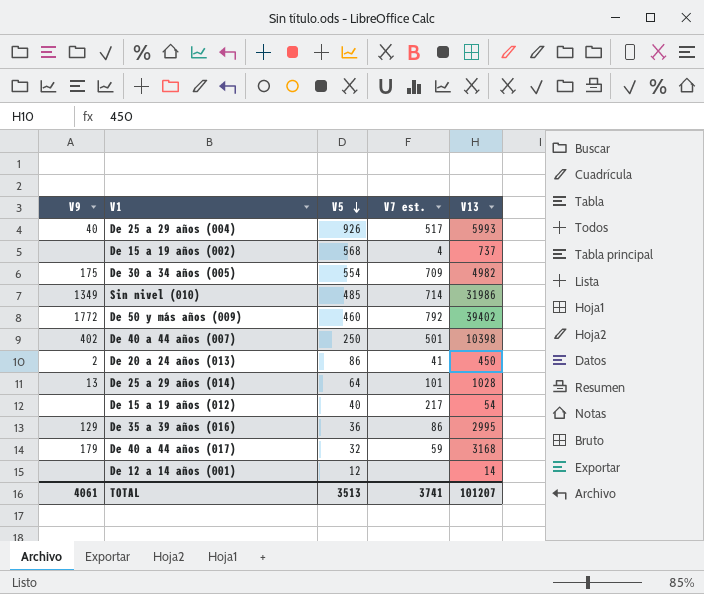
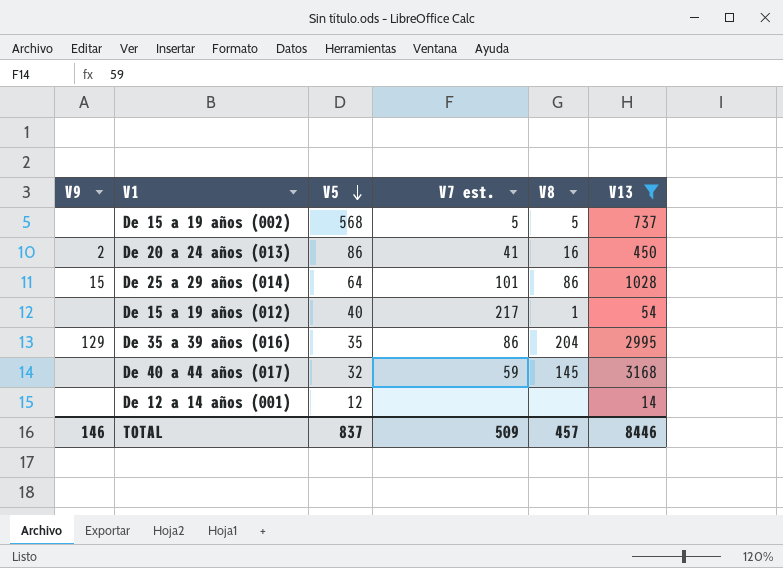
filter: none -> V13 <= 3168
column V8 | position: none -> 5
De 15 a 19 años (002) | V7 est.: 4 -> 5
De 25 a 29 años (014) | V9: 13 -> 15
De 35 a 39 años (016) | V5: 36 -> 35
De 40 a 44 años (017) | V9: 179 -> none
TOTAL | V9: 4061 -> 146
TOTAL | V5: 3513 -> 837
TOTAL | V7 est.: 3741 -> 509
TOTAL | V13: 101207 -> 8446

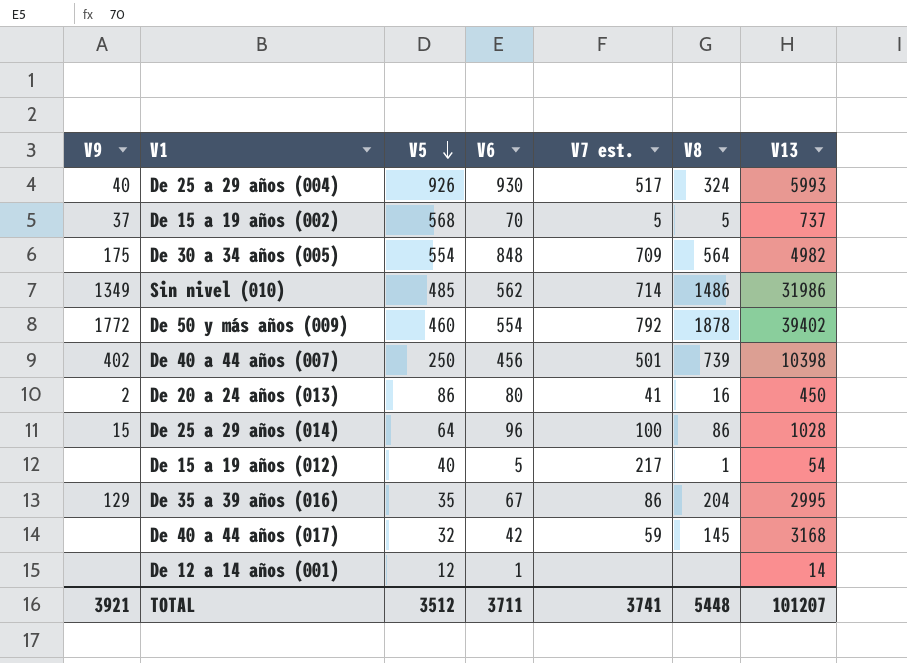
filter: V13 <= 3168 -> none
column V6 | position: none -> 4
De 15 a 19 años (002) | V9: none -> 37
De 25 a 29 años (014) | V7 est.: 101 -> 100
TOTAL | V9: 146 -> 3921
TOTAL | V5: 837 -> 3512
TOTAL | V7 est.: 509 -> 3741
TOTAL | V8: 457 -> 5448
TOTAL | V13: 8446 -> 101207

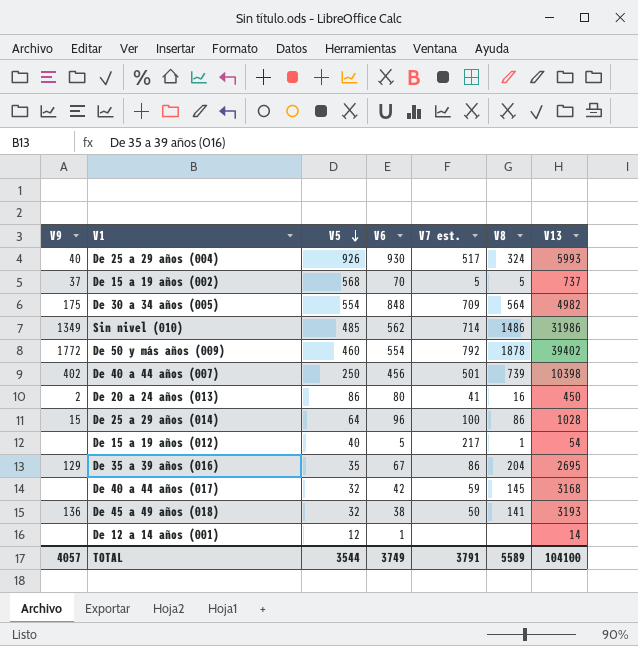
De 35 a 39 años (016) | V13: 2995 -> 2695
row De 45 a 49 años (018): none -> 136 | 32 | 38 | 50 | 141 | 3193
TOTAL | V9: 3921 -> 4057
TOTAL | V5: 3512 -> 3544
TOTAL | V6: 3711 -> 3749
TOTAL | V7 est.: 3741 -> 3791
TOTAL | V8: 5448 -> 5589
TOTAL | V13: 101207 -> 104100

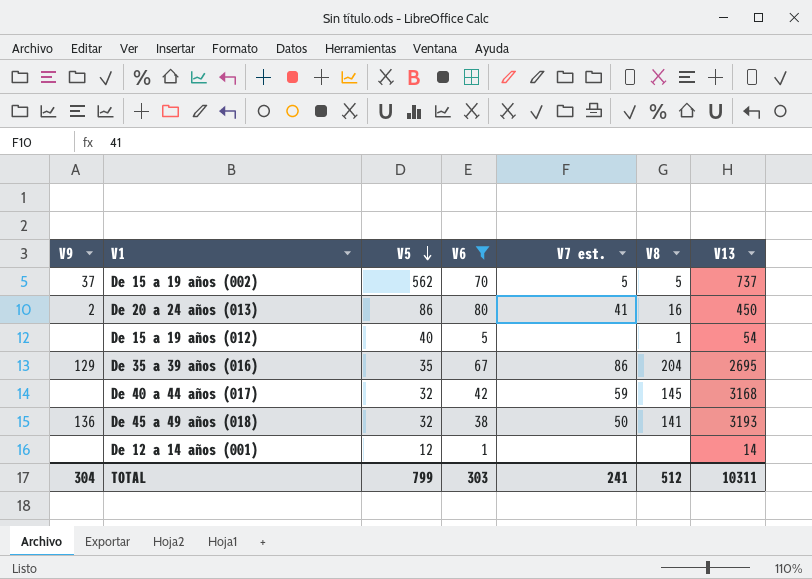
filter: none -> V6 <= 80
De 15 a 19 años (002) | V5: 568 -> 562
De 15 a 19 años (012) | V7 est.: 217 -> none
TOTAL | V9: 4057 -> 304
TOTAL | V5: 3544 -> 799
TOTAL | V6: 3749 -> 303
TOTAL | V7 est.: 3791 -> 241
TOTAL | V8: 5589 -> 512
TOTAL | V13: 104100 -> 10311

